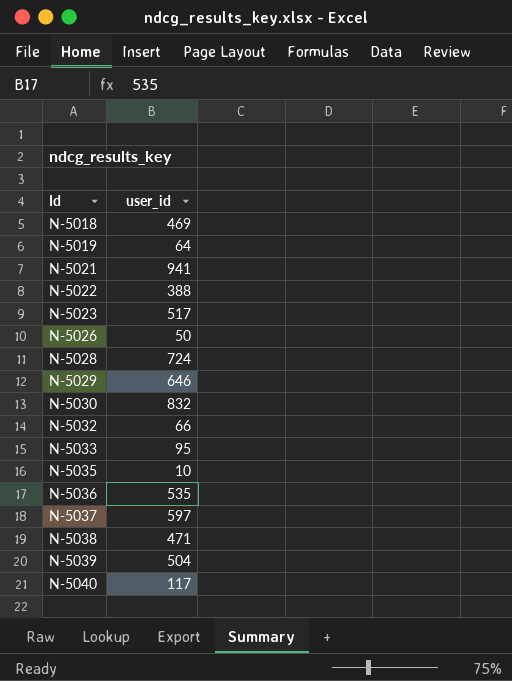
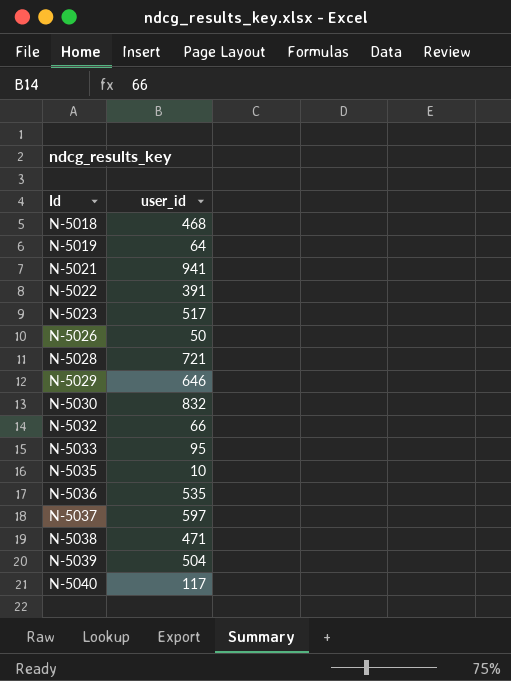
N-5018 | user_id: 469 -> 468
N-5022 | user_id: 388 -> 391
N-5028 | user_id: 724 -> 721

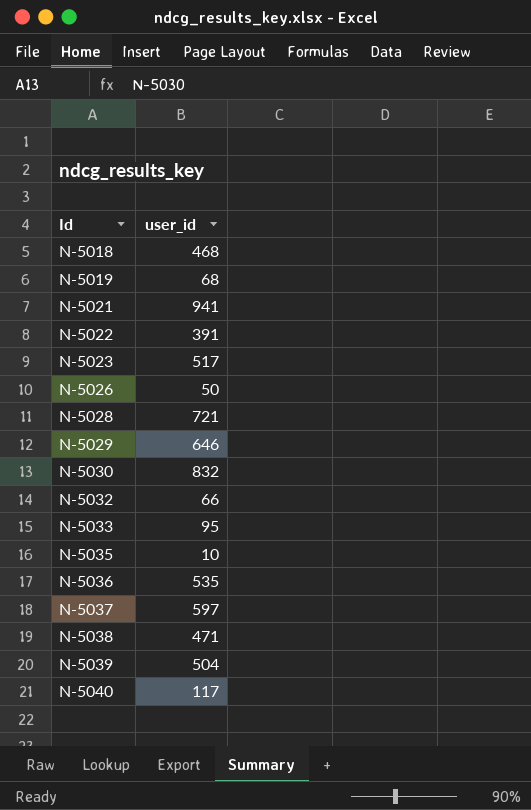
N-5019 | user_id: 64 -> 68

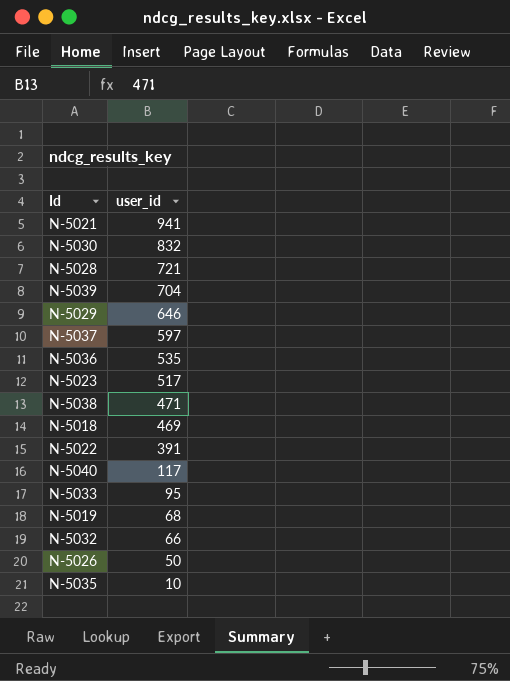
row order: Id ascending -> user_id descending
N-5039 | user_id: 504 -> 704
N-5018 | user_id: 468 -> 469

